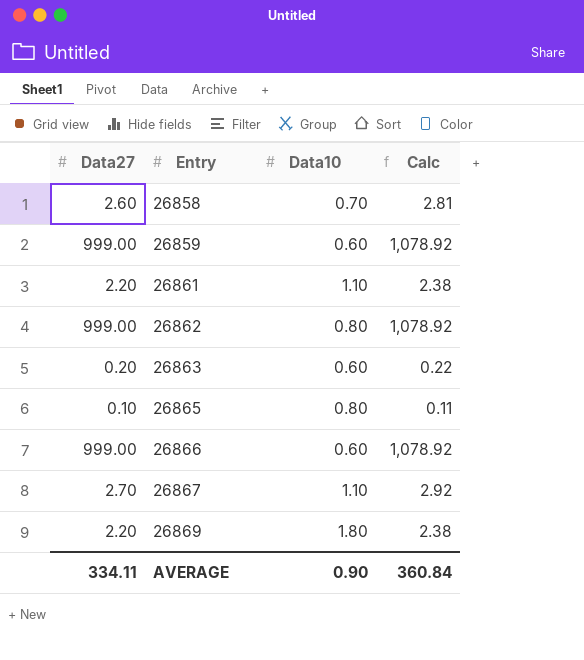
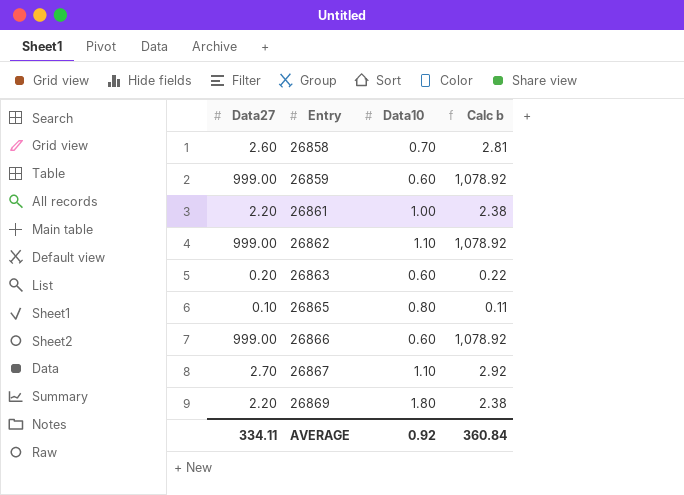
column name: Calc -> Calc b
26861 | Data10: 1.10 -> 1.00
26862 | Data10: 0.80 -> 1.10
AVERAGE | Data10: 0.90 -> 0.92

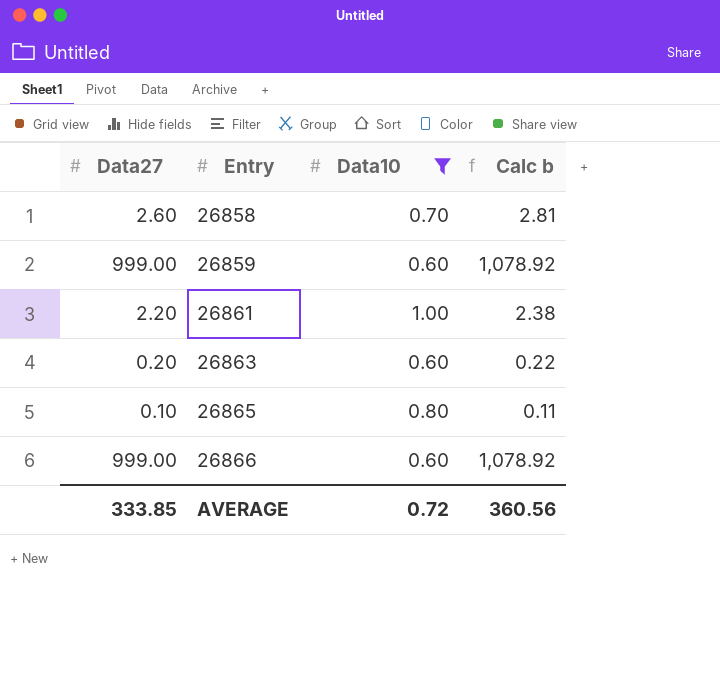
filter: none -> Data10 <= 1.00
AVERAGE | Data27: 334.11 -> 333.85
AVERAGE | Data10: 0.92 -> 0.72
AVERAGE | Calc b: 360.84 -> 360.56

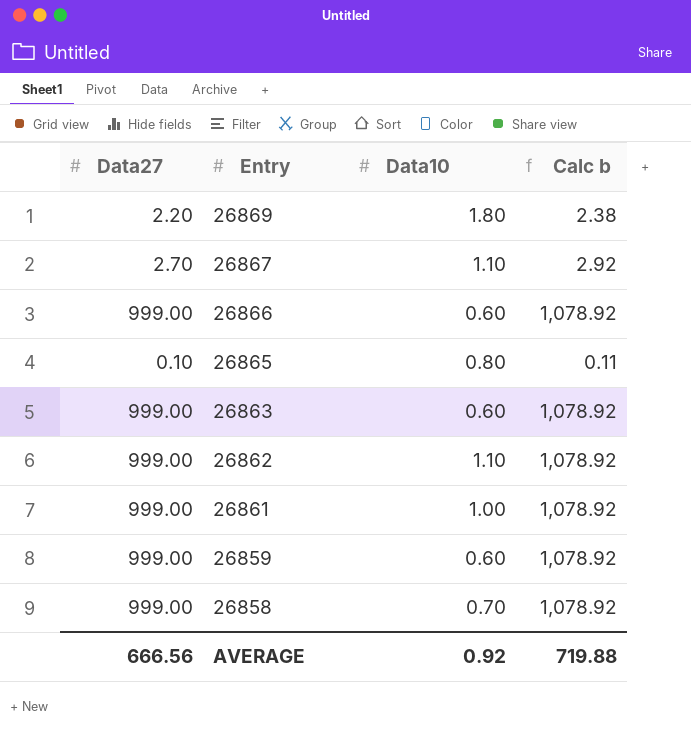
filter: Data10 <= 1.00 -> none
row order: Entry ascending -> Entry descending
26863 | Data27: 0.20 -> 999.00
26863 | Calc b: 0.22 -> 1,078.92
26861 | Data27: 2.20 -> 999.00
26861 | Calc b: 2.38 -> 1,078.92
26858 | Data27: 2.60 -> 999.00
26858 | Calc b: 2.81 -> 1,078.92
AVERAGE | Data27: 333.85 -> 666.56
AVERAGE | Data10: 0.72 -> 0.92
AVERAGE | Calc b: 360.56 -> 719.88

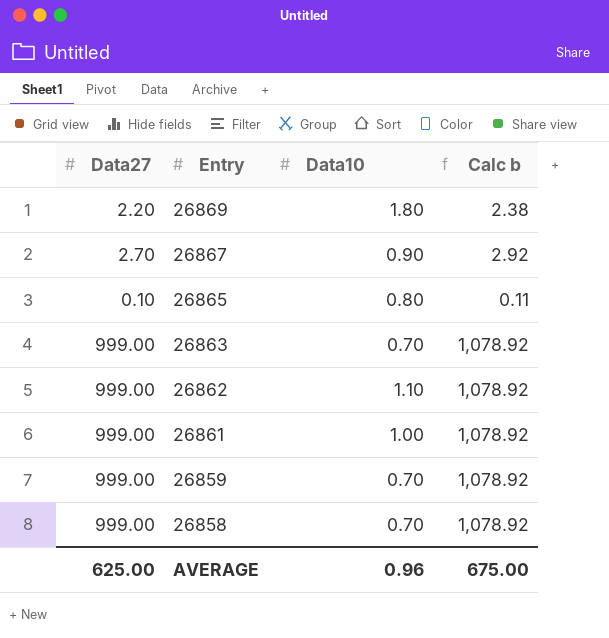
row 26866: 999.00 | 0.60 | 1,078.92 -> none
26867 | Data10: 1.10 -> 0.90
26863 | Data10: 0.60 -> 0.70
26859 | Data10: 0.60 -> 0.70
AVERAGE | Data27: 666.56 -> 625.00
AVERAGE | Data10: 0.92 -> 0.96
AVERAGE | Calc b: 719.88 -> 675.00

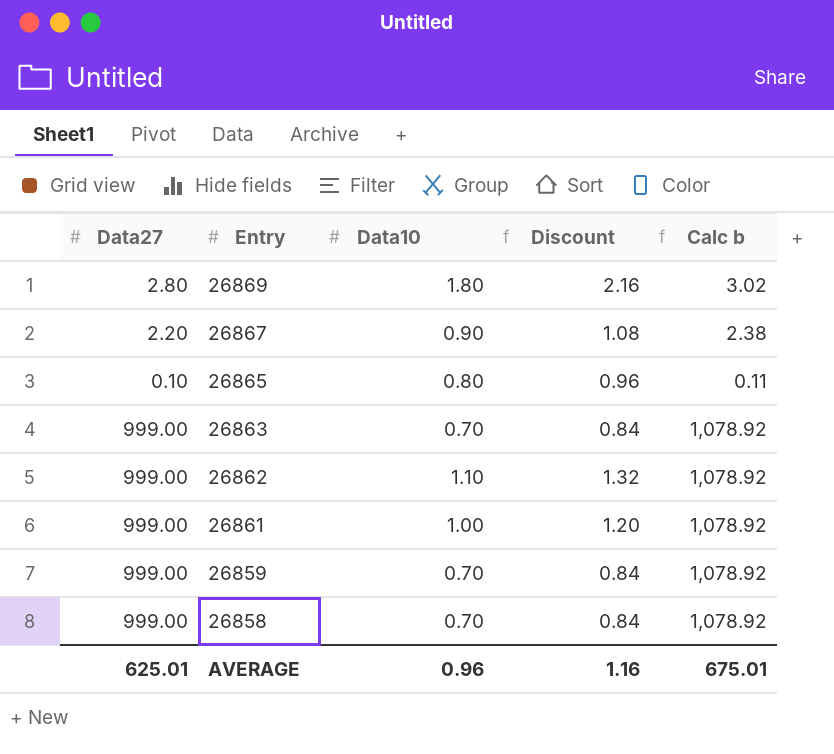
column Discount | formula: none -> [Data10] * 1.2
26869 | Data27: 2.20 -> 2.80
26869 | Calc b: 2.38 -> 3.02
26867 | Data27: 2.70 -> 2.20
26867 | Calc b: 2.92 -> 2.38
AVERAGE | Data27: 625.00 -> 625.01
AVERAGE | Calc b: 675.00 -> 675.01

